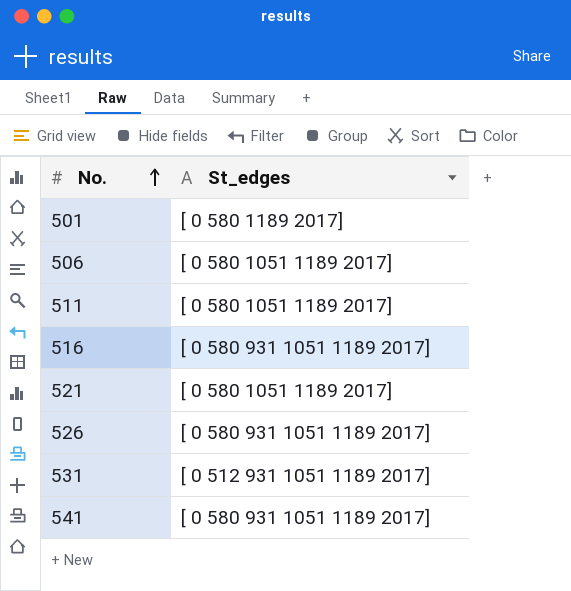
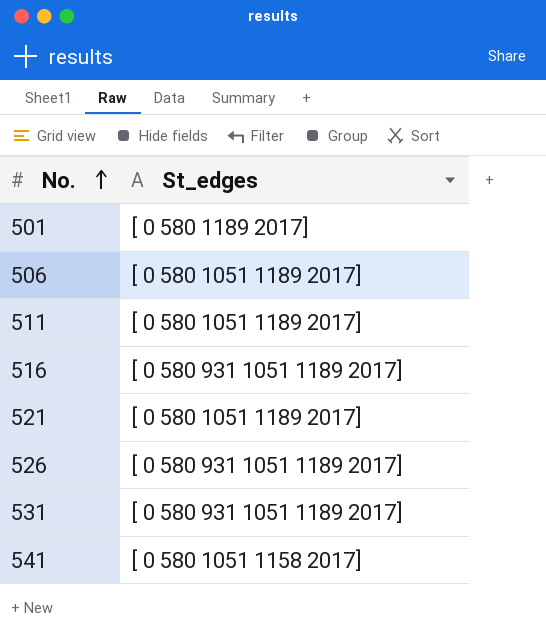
531 | St_edges: [ 0 512 931 1051 1189 2017] -> [ 0 580 931 1051 1189 2017]
541 | St_edges: [ 0 580 931 1051 1189 2017] -> [ 0 580 1051 1158 2017]

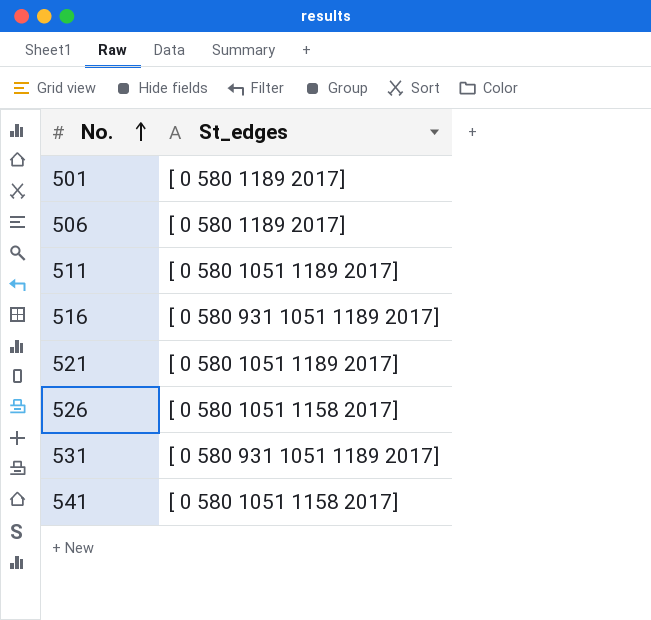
506 | St_edges: [ 0 580 1051 1189 2017] -> [ 0 580 1189 2017]
526 | St_edges: [ 0 580 931 1051 1189 2017] -> [ 0 580 1051 1158 2017]

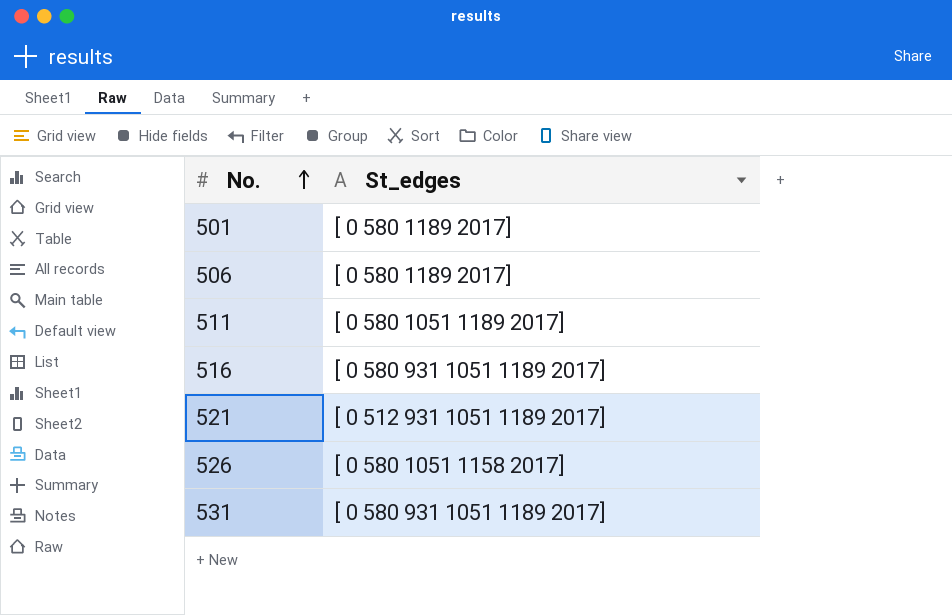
row 541: [ 0 580 1051 1158 2017] -> none
521 | St_edges: [ 0 580 1051 1189 2017] -> [ 0 512 931 1051 1189 2017]

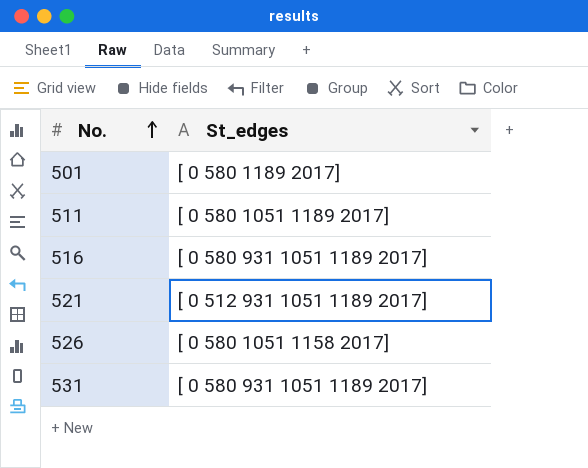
row 506: [ 0 580 1189 2017] -> none

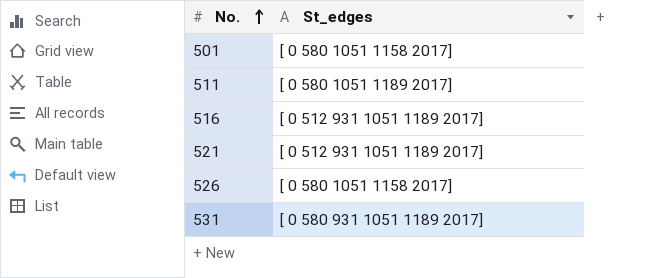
501 | St_edges: [ 0 580 1189 2017] -> [ 0 580 1051 1158 2017]
516 | St_edges: [ 0 580 931 1051 1189 2017] -> [ 0 512 931 1051 1189 2017]

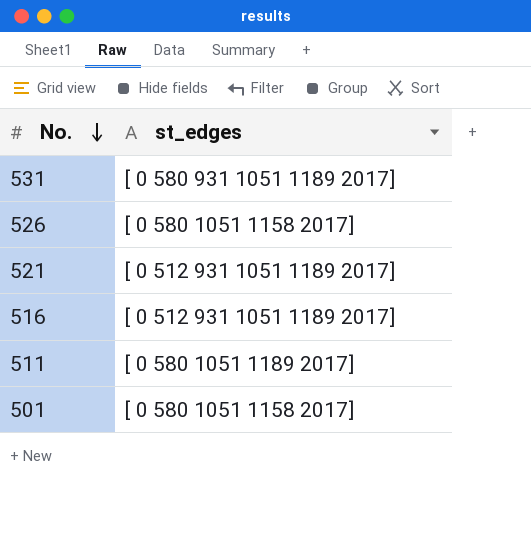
row order: No. ascending -> No. descending
column name: St_edges -> st_edges

